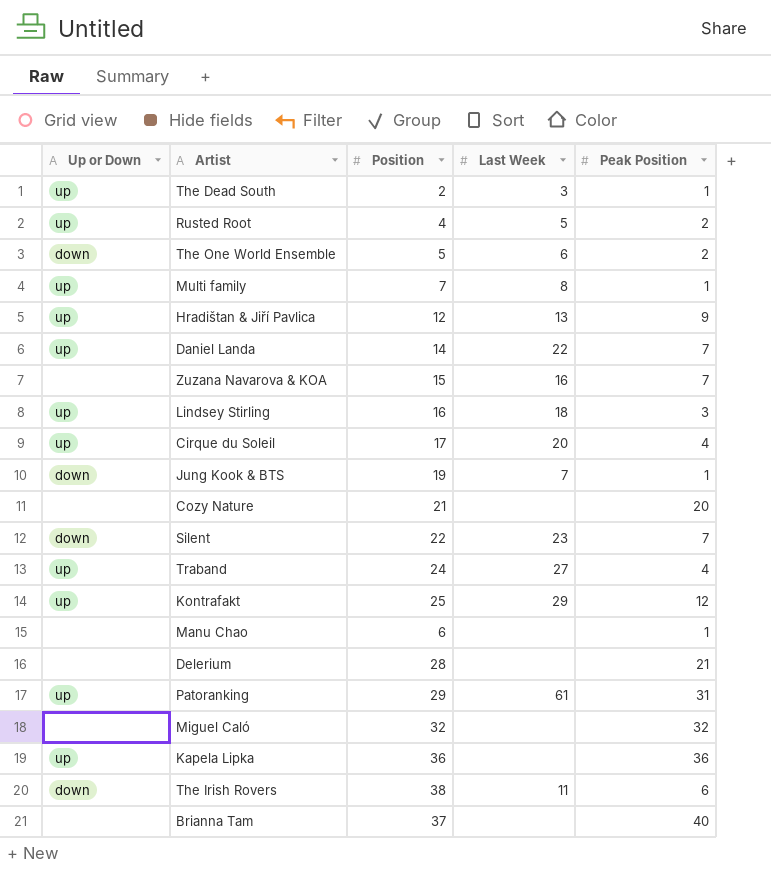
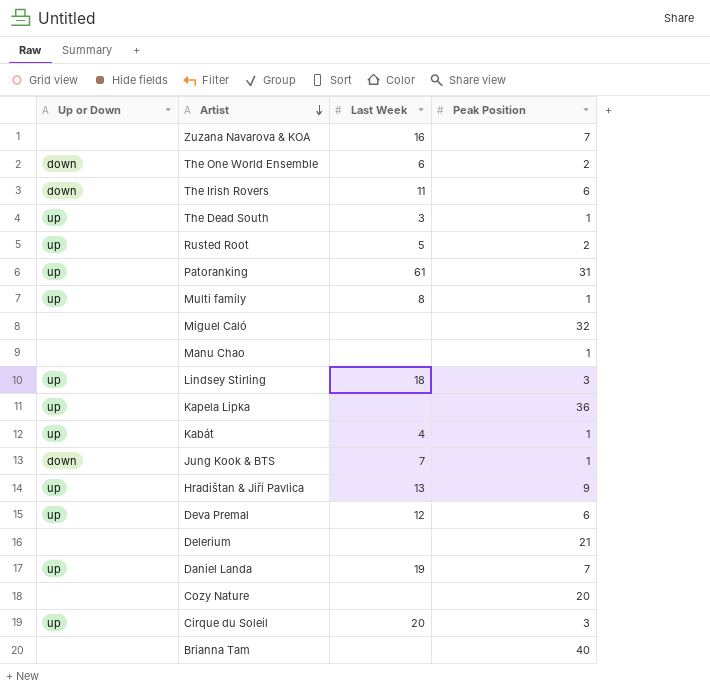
row order: none -> Artist descending
column Position | position: 3 -> none
row Silent: down | 22 | 23 | 7 -> none
row Traband: up | 24 | 27 | 4 -> none
row Kontrafakt: up | 25 | 29 | 12 -> none
row Kabát: none -> up | 4 | 1
row Deva Premal: none -> up | 12 | 6
Daniel Landa | Last Week: 22 -> 19
Cirque du Soleil | Peak Position: 4 -> 3

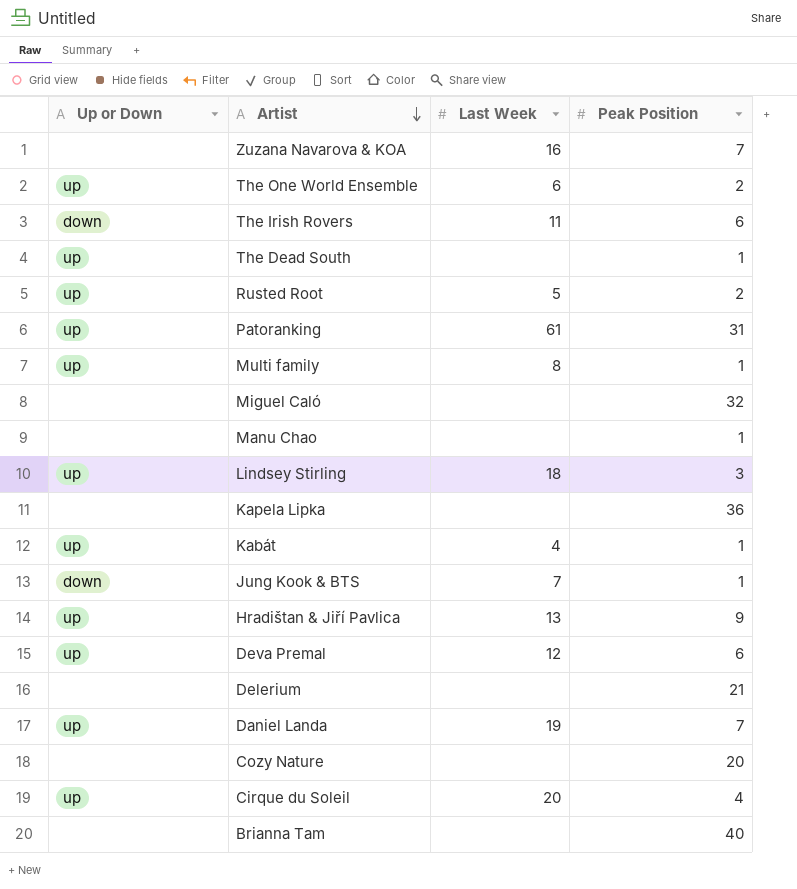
The One World Ensemble | Up or Down: down -> up
The Dead South | Last Week: 3 -> none
Kapela Lipka | Up or Down: up -> none
Cirque du Soleil | Peak Position: 3 -> 4

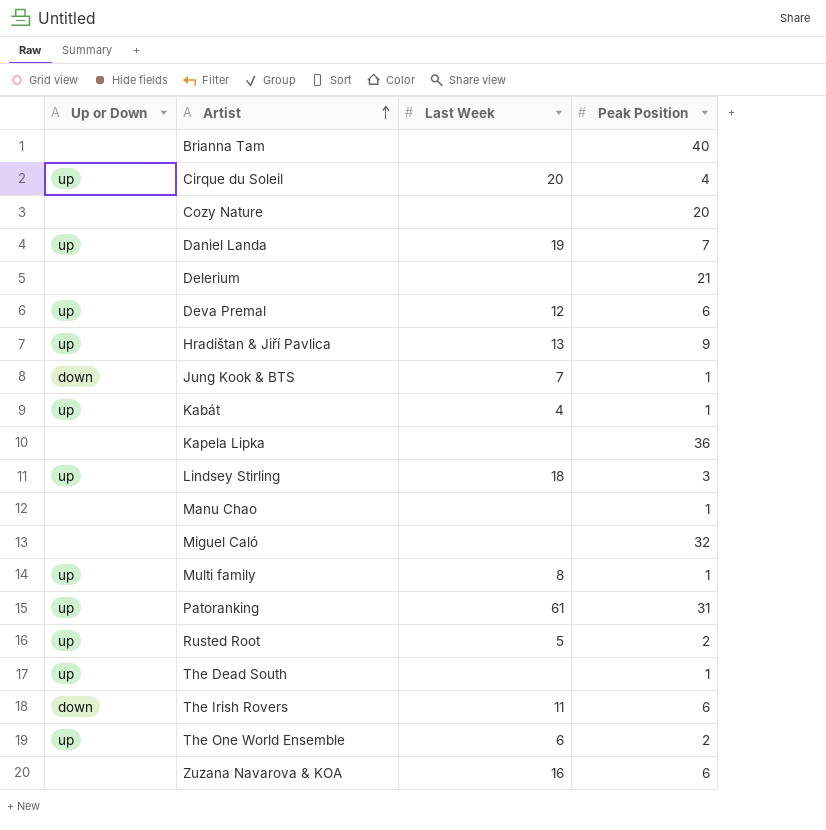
row order: Artist descending -> Artist ascending
Zuzana Navarova & KOA | Peak Position: 7 -> 6

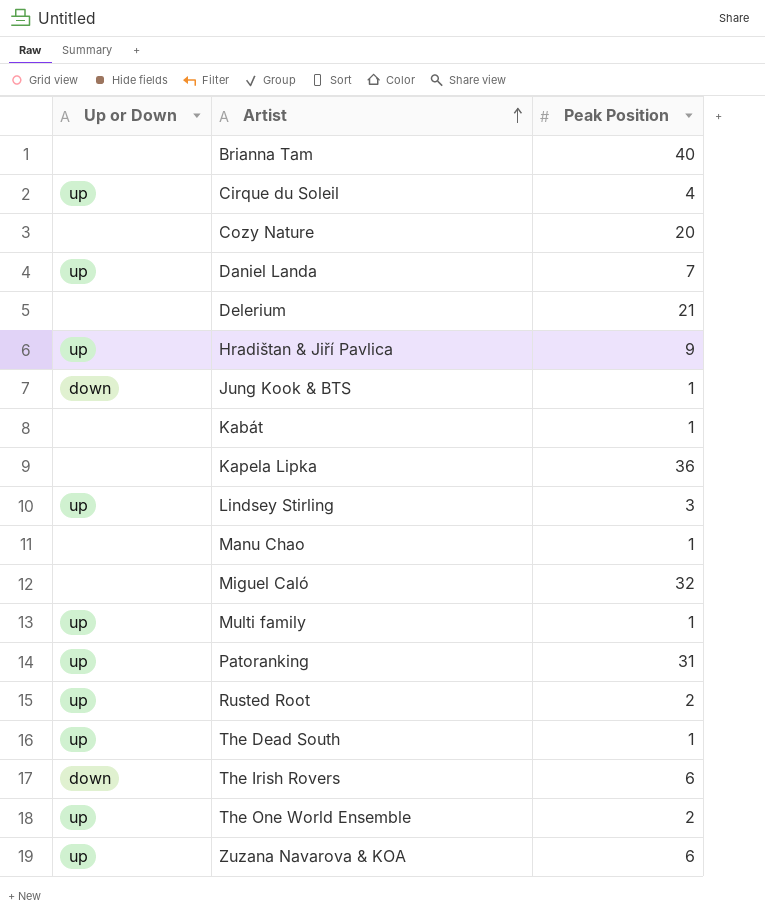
column Last Week | position: 3 -> none
row Deva Premal: up | 12 | 6 -> none
Kabát | Up or Down: up -> none
Zuzana Navarova & KOA | Up or Down: none -> up

